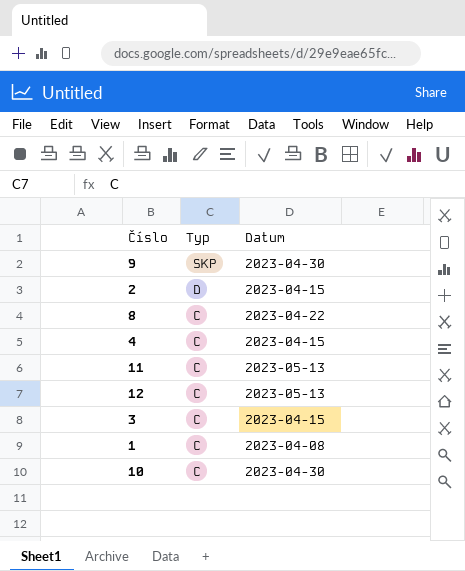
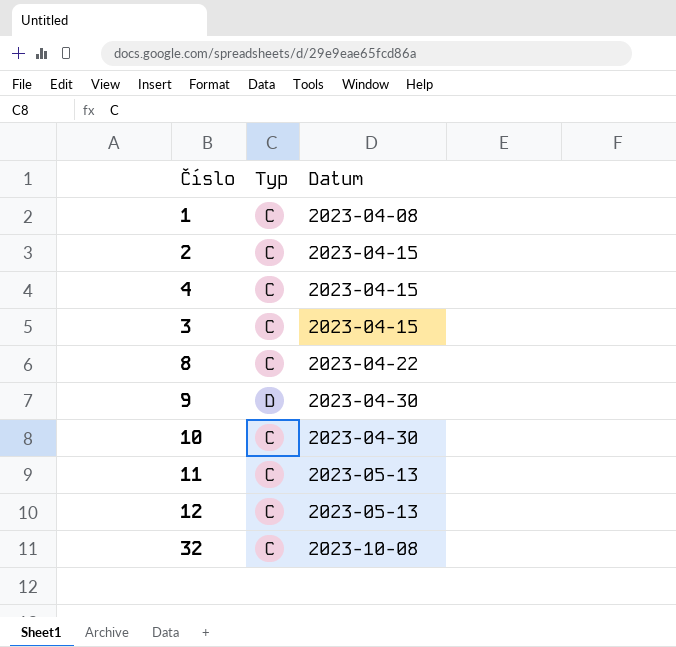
row order: Typ descending -> Datum ascending
2 | Typ: D -> C
9 | Typ: SKP -> D
row 32: none -> C | 2023-10-08

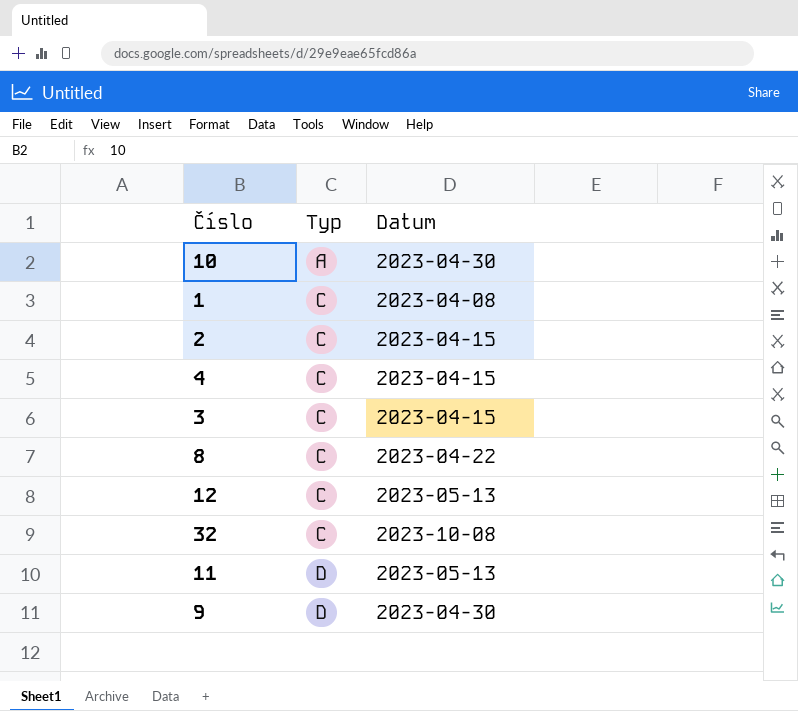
row order: Datum ascending -> Typ ascending
10 | Typ: C -> A
11 | Typ: C -> D

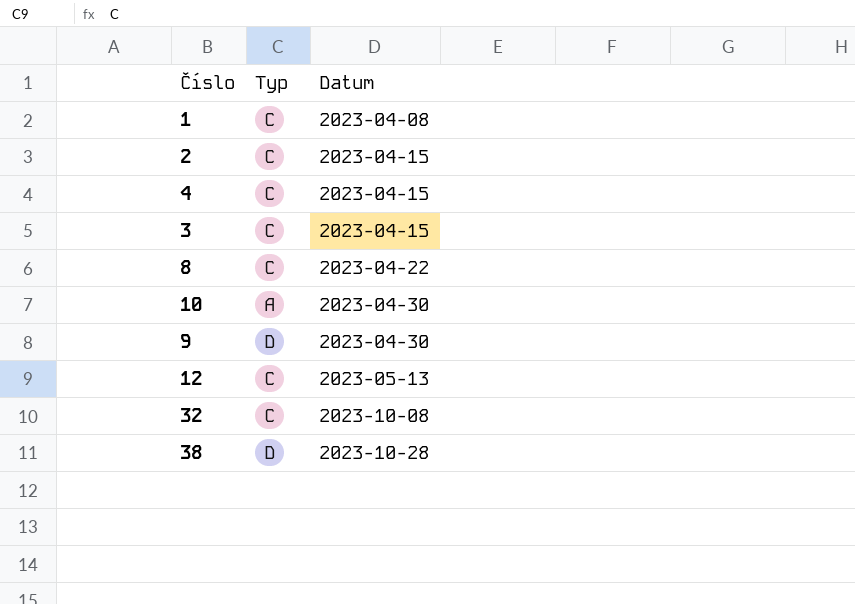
row order: Typ ascending -> Datum ascending
row 11: D | 2023-05-13 -> none
row 38: none -> D | 2023-10-28

